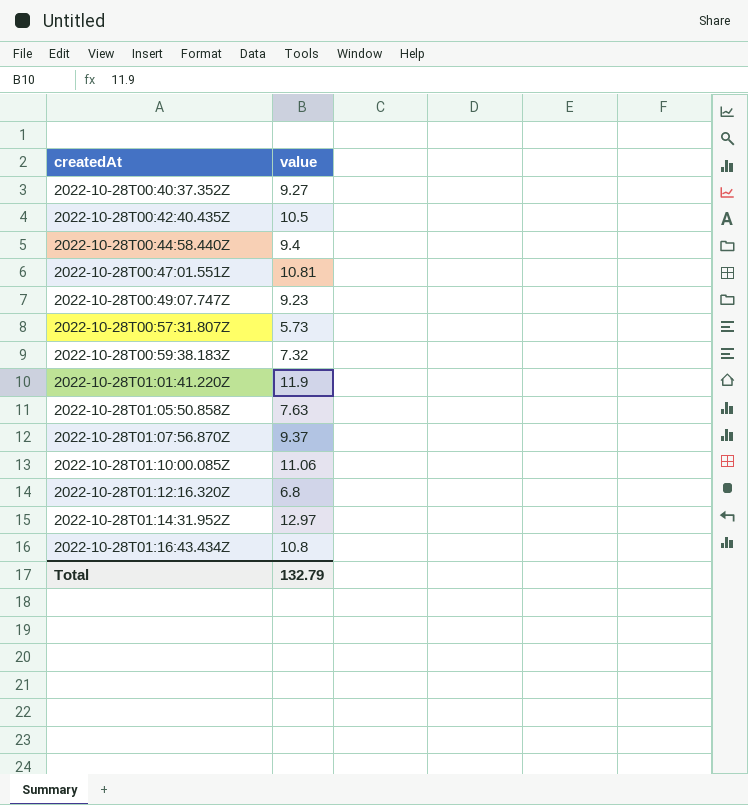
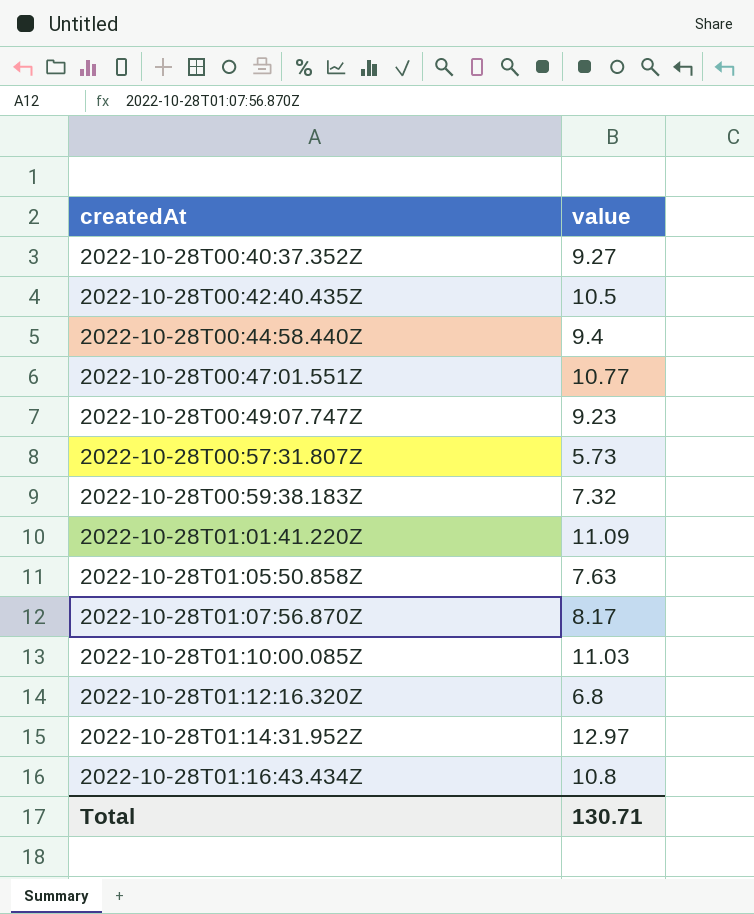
2022-10-28T00:47:01.551Z | value: 10.81 -> 10.77
2022-10-28T01:01:41.220Z | value: 11.9 -> 11.09
2022-10-28T01:07:56.870Z | value: 9.37 -> 8.17
2022-10-28T01:10:00.085Z | value: 11.06 -> 11.03
Total | value: 132.79 -> 130.71

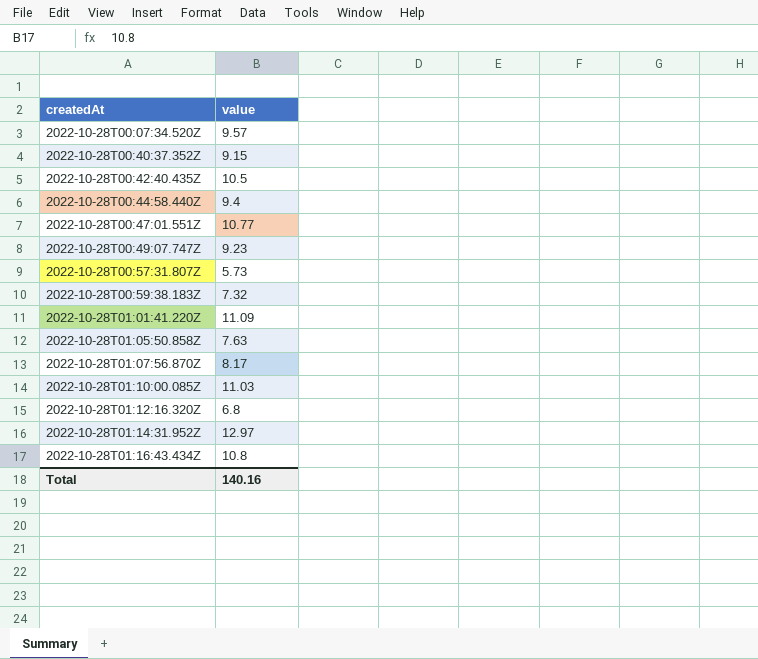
row 2022-10-28T00:07:34.520Z: none -> 9.57
2022-10-28T00:40:37.352Z | value: 9.27 -> 9.15
Total | value: 130.71 -> 140.16

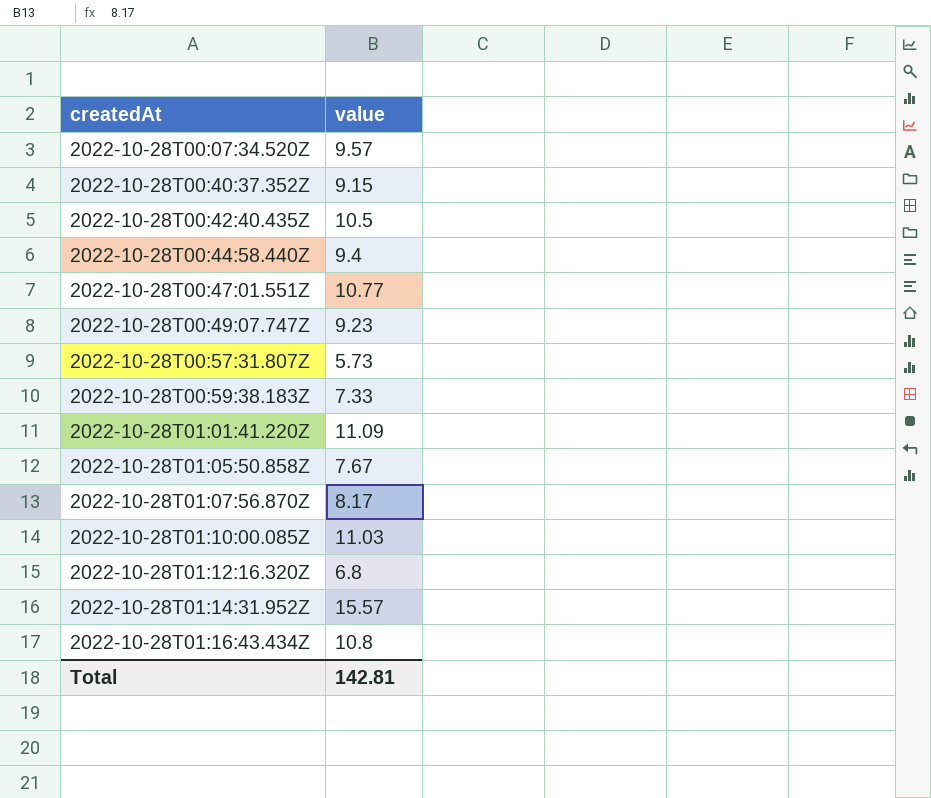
2022-10-28T00:59:38.183Z | value: 7.32 -> 7.33
2022-10-28T01:05:50.858Z | value: 7.63 -> 7.67
2022-10-28T01:14:31.952Z | value: 12.97 -> 15.57
Total | value: 140.16 -> 142.81

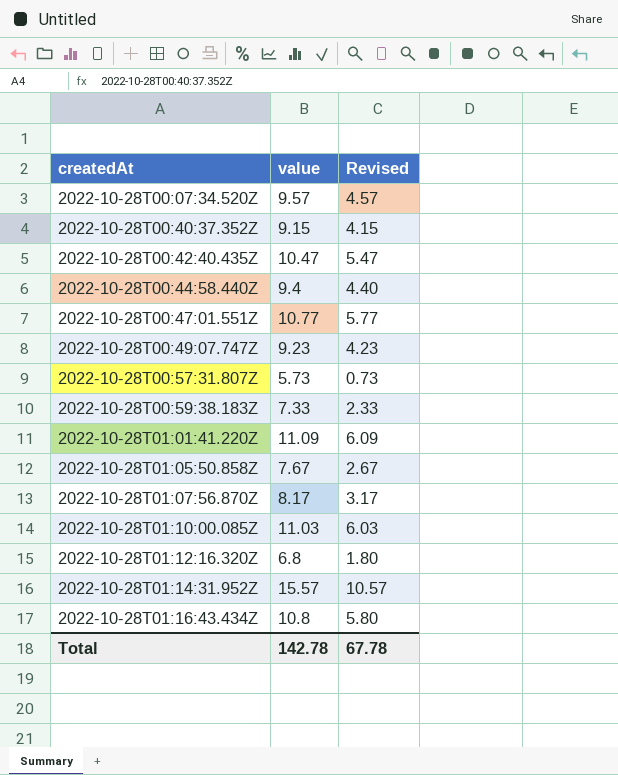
column Revised | formula: none -> [value] - 5
2022-10-28T00:42:40.435Z | value: 10.5 -> 10.47
Total | value: 142.81 -> 142.78

